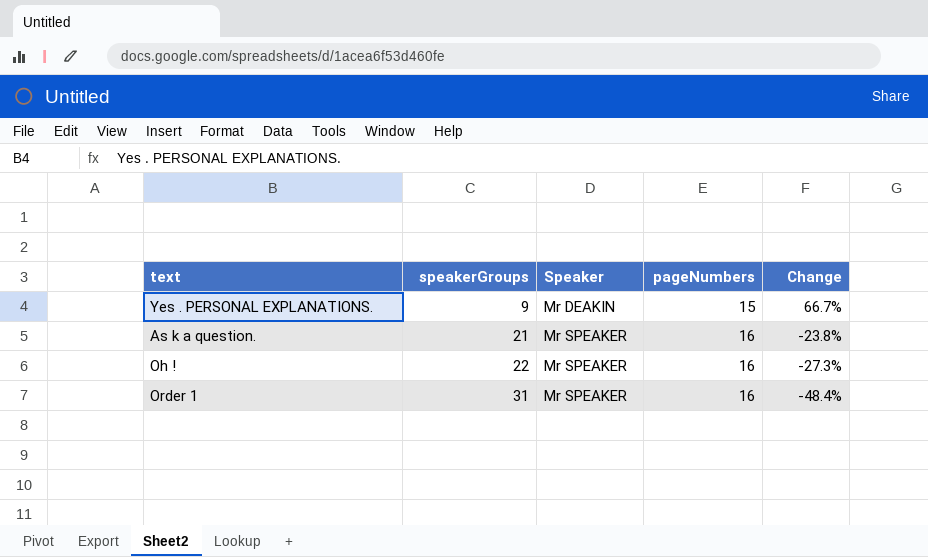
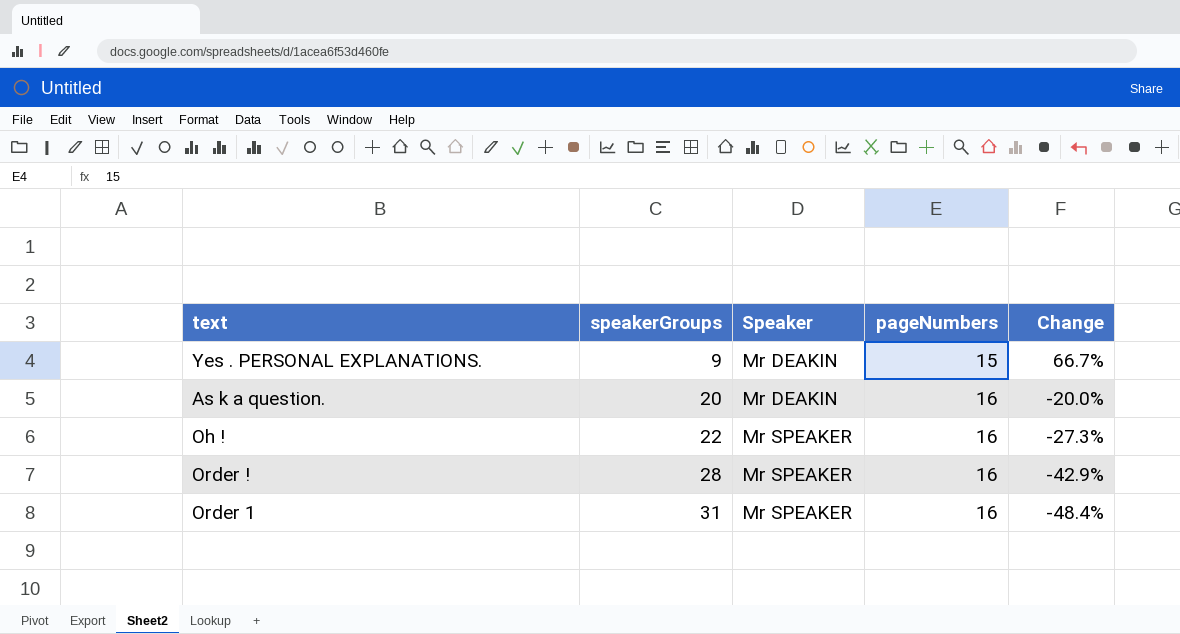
As k a question. | speakerGroups: 21 -> 20
As k a question. | Speaker: Mr SPEAKER -> Mr DEAKIN
As k a question. | Change: -23.8% -> -20.0%
row Order !: none -> 28 | Mr SPEAKER | 16 | -42.9%

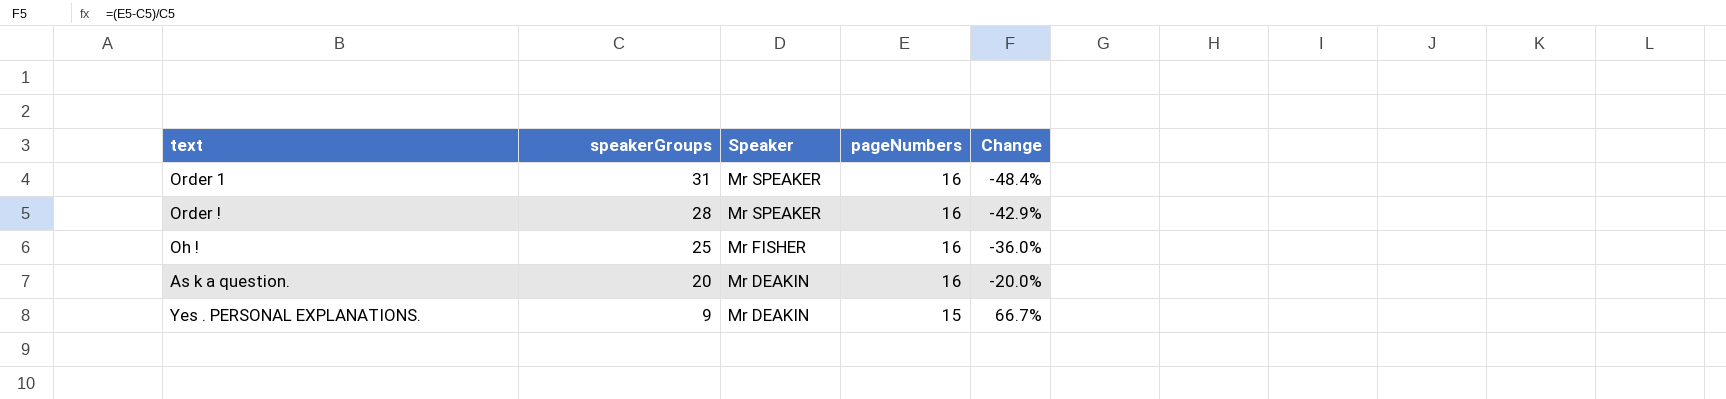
row order: speakerGroups ascending -> speakerGroups descending
Oh ! | speakerGroups: 22 -> 25
Oh ! | Speaker: Mr SPEAKER -> Mr FISHER
Oh ! | Change: -27.3% -> -36.0%

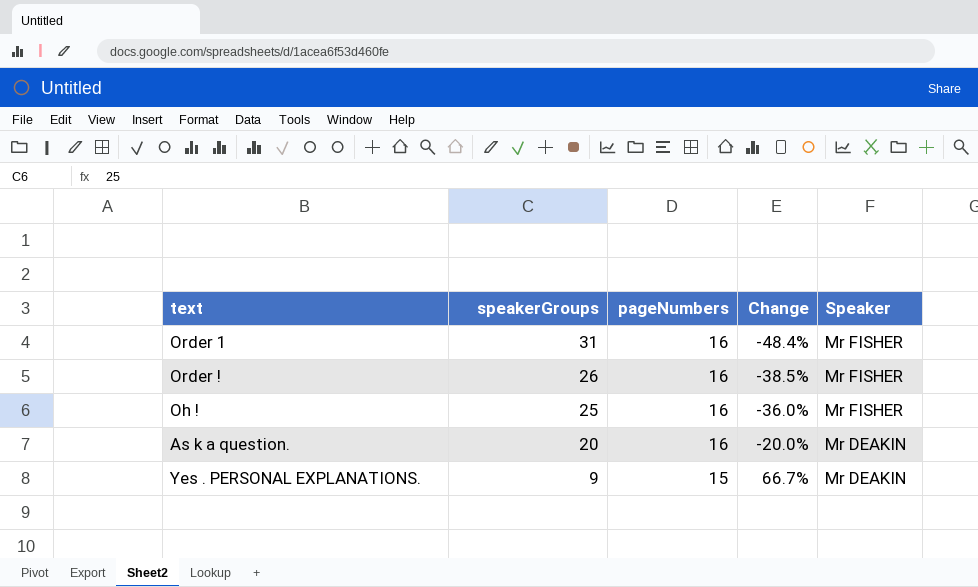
column Speaker | position: 3 -> 5
Order 1 | Speaker: Mr SPEAKER -> Mr FISHER
Order ! | speakerGroups: 28 -> 26
Order ! | Change: -42.9% -> -38.5%
Order ! | Speaker: Mr SPEAKER -> Mr FISHER

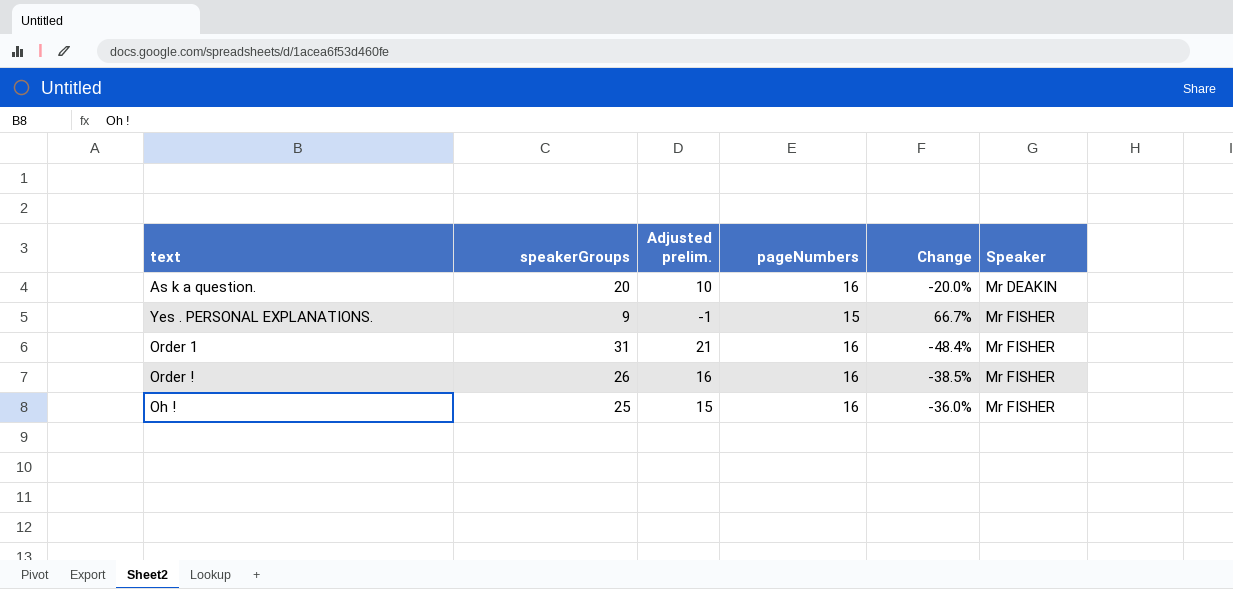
row order: speakerGroups descending -> Speaker ascending
column Adjusted prelim. | formula: none -> [speakerGroups] - 10
Yes . PERSONAL EXPLANATIONS. | Speaker: Mr DEAKIN -> Mr FISHER

